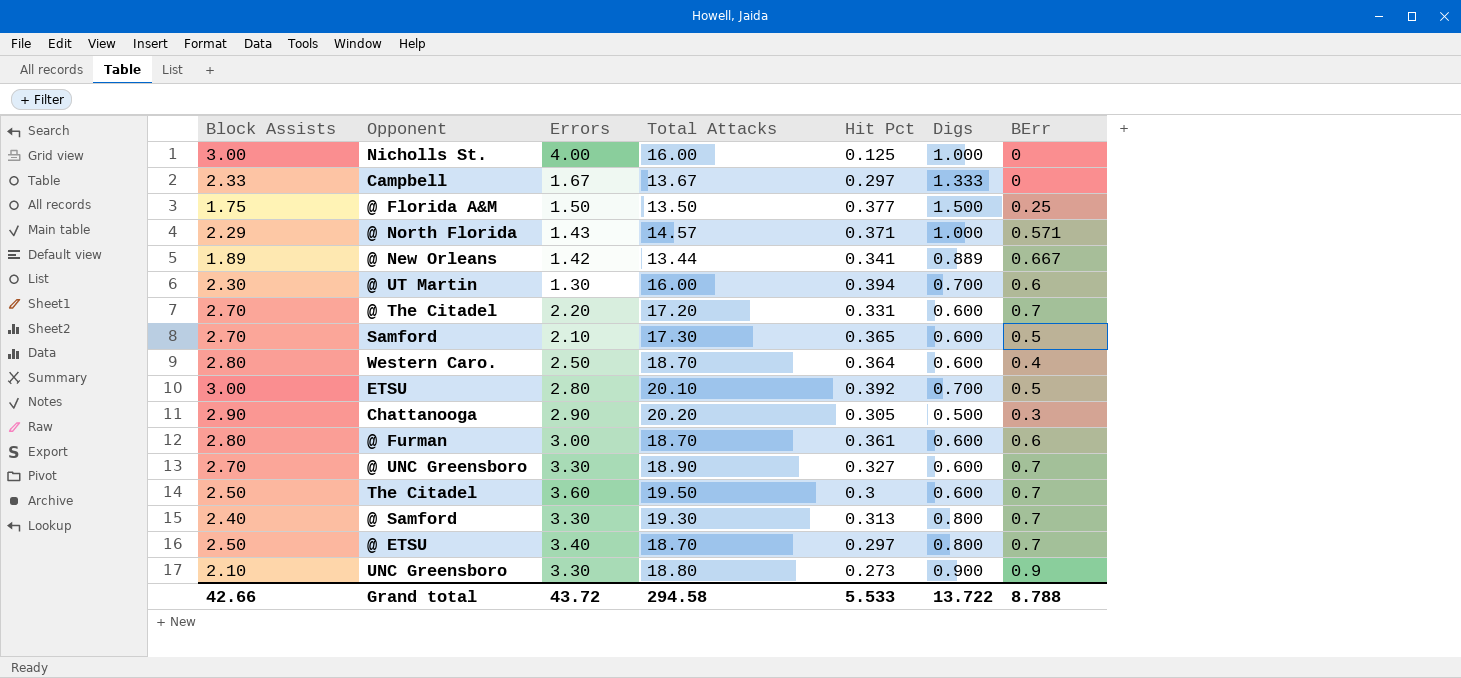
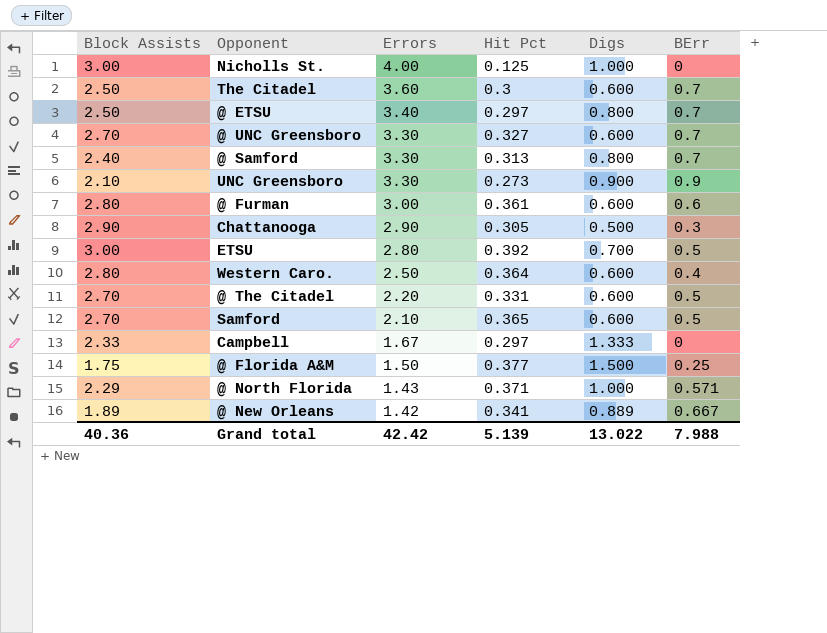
row order: none -> Errors descending
column Total Attacks | position: 4 -> none
row @ UT Martin: 2.30 | 1.30 | 16.00 | 0.394 | 0.700 | 0.6 -> none
@ The Citadel | BErr: 0.7 -> 0.5
Grand total | Block Assists: 42.66 -> 40.36
Grand total | Errors: 43.72 -> 42.42
Grand total | Hit Pct: 5.533 -> 5.139
Grand total | Digs: 13.722 -> 13.022
Grand total | BErr: 8.788 -> 7.988

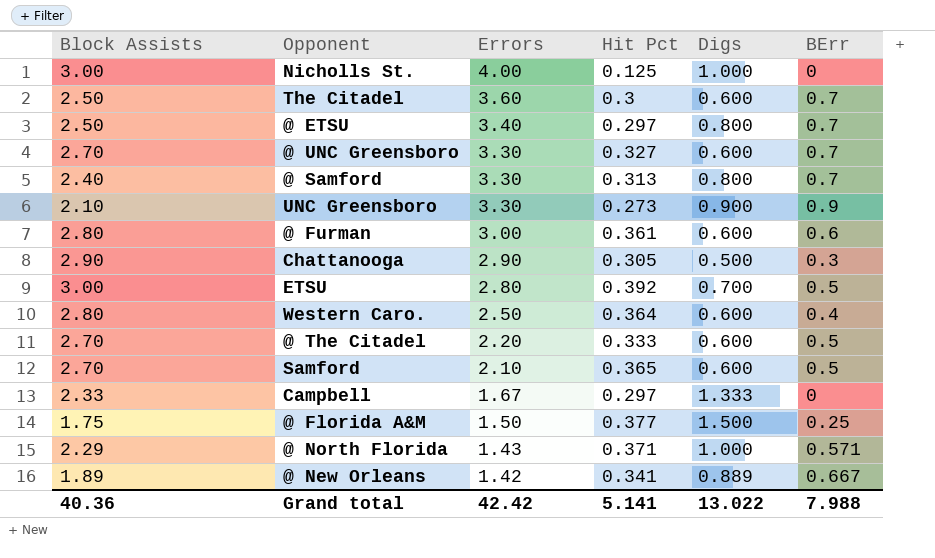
@ The Citadel | Hit Pct: 0.331 -> 0.333
Grand total | Hit Pct: 5.139 -> 5.141

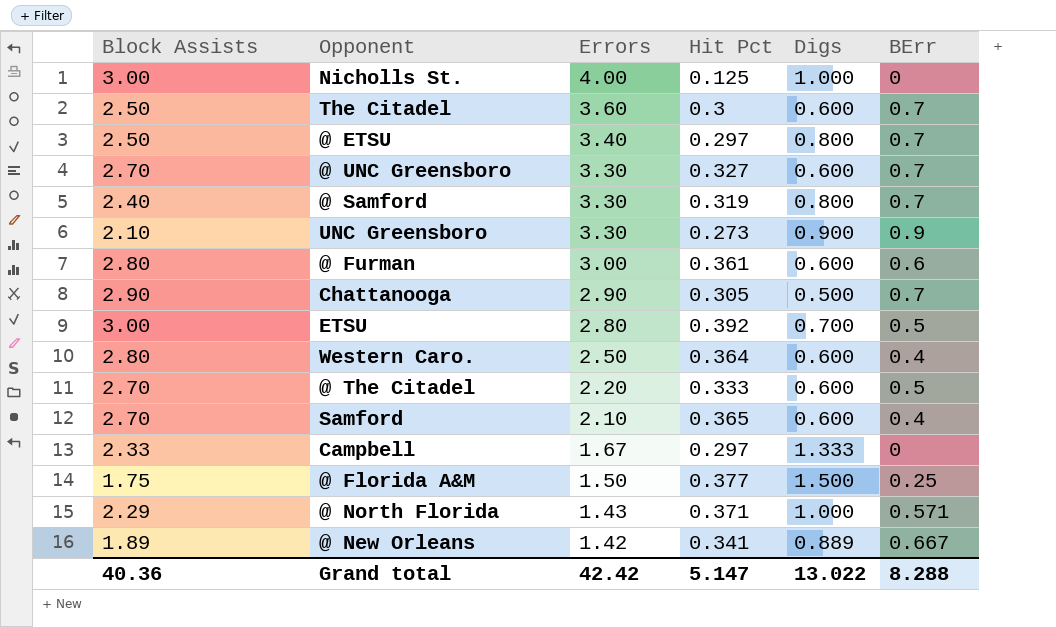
@ Samford | Hit Pct: 0.313 -> 0.319
Chattanooga | BErr: 0.3 -> 0.7
Samford | BErr: 0.5 -> 0.4
Grand total | Hit Pct: 5.141 -> 5.147
Grand total | BErr: 7.988 -> 8.288

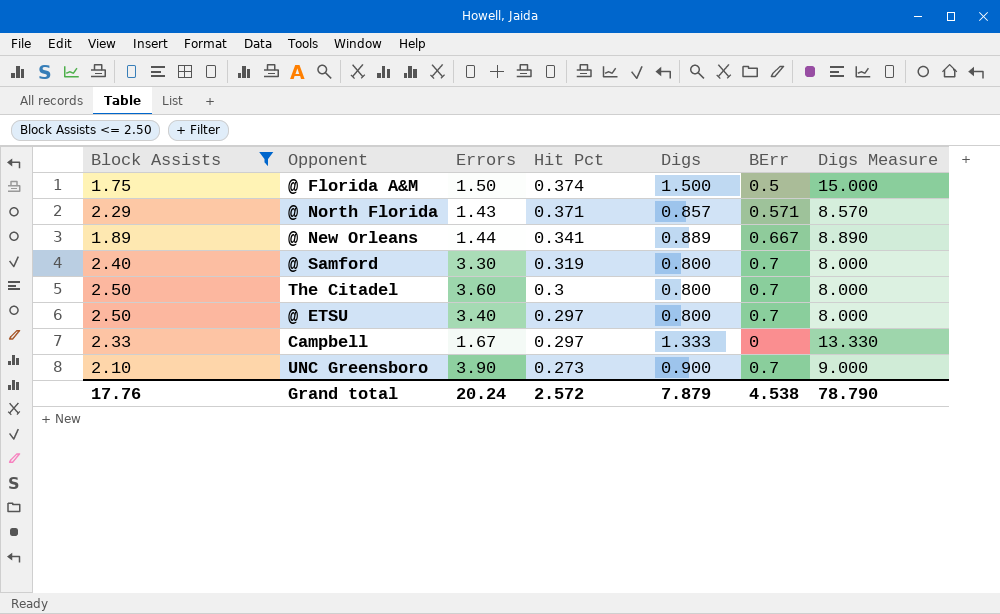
filter: none -> Block Assists <= 2.50
row order: Errors descending -> Hit Pct descending
column Digs Measure | formula: none -> [Digs] * 10
@ Florida A&M | Hit Pct: 0.377 -> 0.374
@ Florida A&M | BErr: 0.25 -> 0.5
@ North Florida | Digs: 1.000 -> 0.857
@ New Orleans | Errors: 1.42 -> 1.44
The Citadel | Digs: 0.600 -> 0.800
UNC Greensboro | Errors: 3.30 -> 3.90
UNC Greensboro | BErr: 0.9 -> 0.7
Grand total | Block Assists: 40.36 -> 17.76
Grand total | Errors: 42.42 -> 20.24
Grand total | Hit Pct: 5.147 -> 2.572
Grand total | Digs: 13.022 -> 7.879
Grand total | BErr: 8.288 -> 4.538

